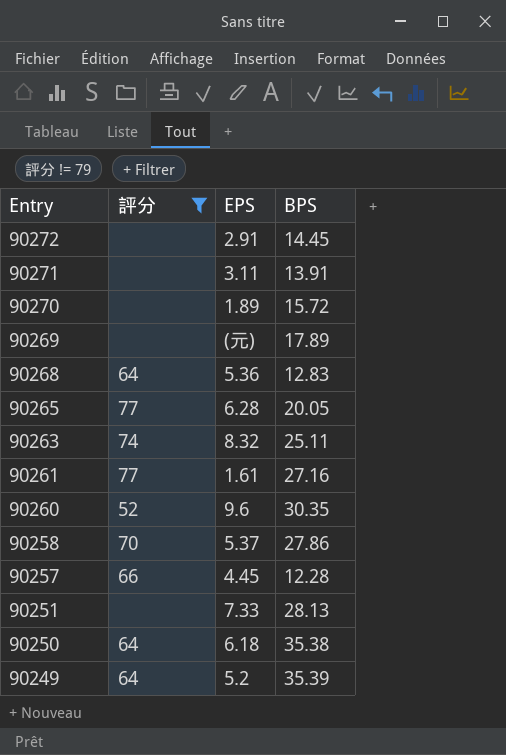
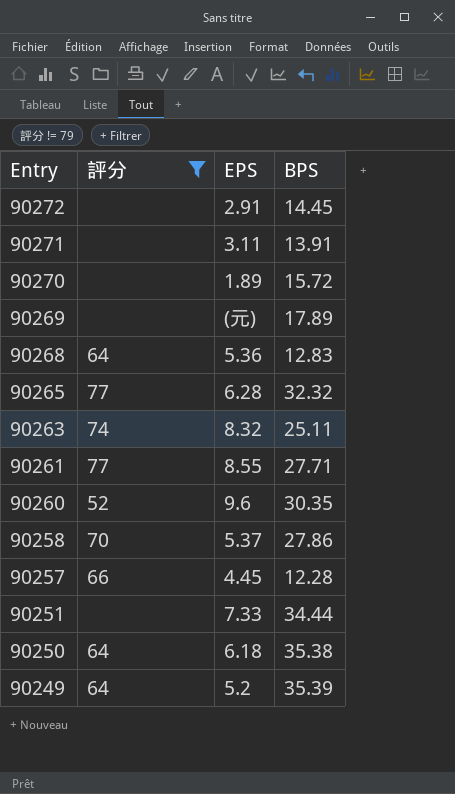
90265 | BPS: 20.05 -> 32.32
90261 | EPS: 1.61 -> 8.55
90261 | BPS: 27.16 -> 27.71
90251 | BPS: 28.13 -> 34.44

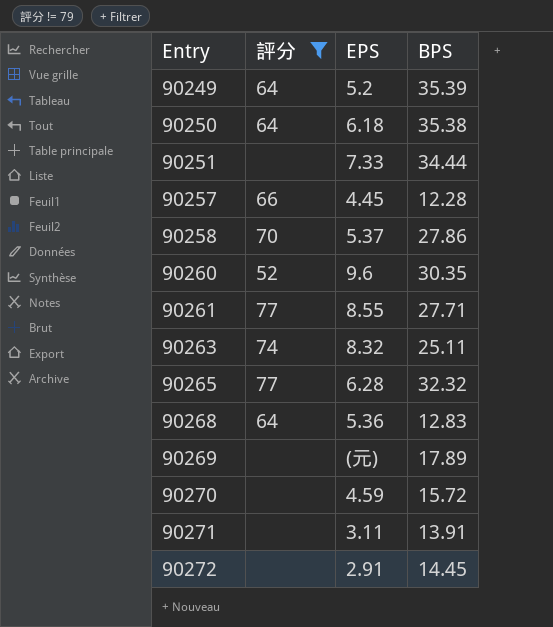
row order: Entry descending -> Entry ascending
90270 | EPS: 1.89 -> 4.59

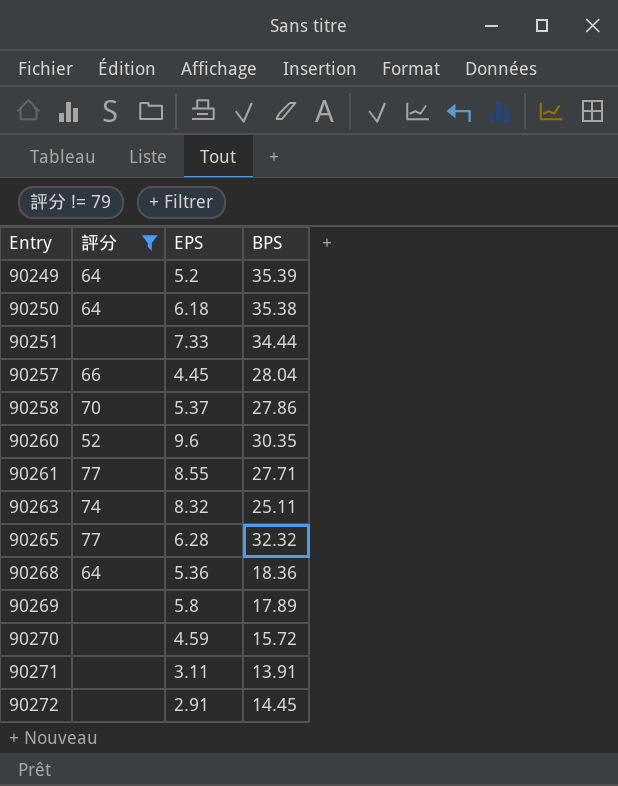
90257 | BPS: 12.28 -> 28.04
90268 | BPS: 12.83 -> 18.36
90269 | EPS: (元) -> 5.8

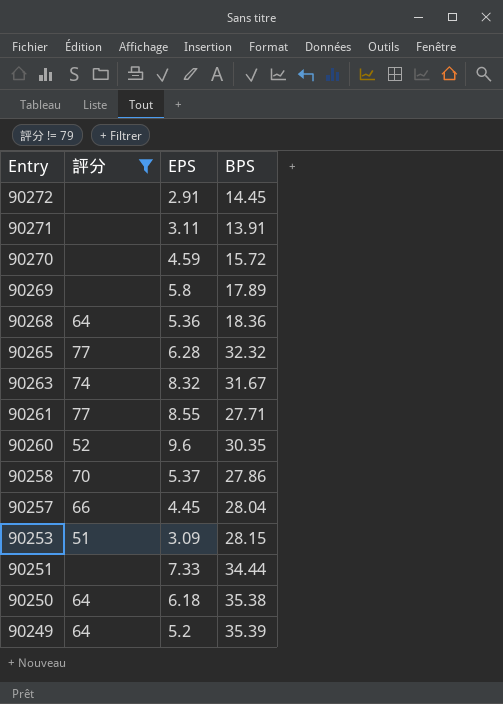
row order: Entry ascending -> Entry descending
90263 | BPS: 25.11 -> 31.67
row 90253: none -> 51 | 3.09 | 28.15

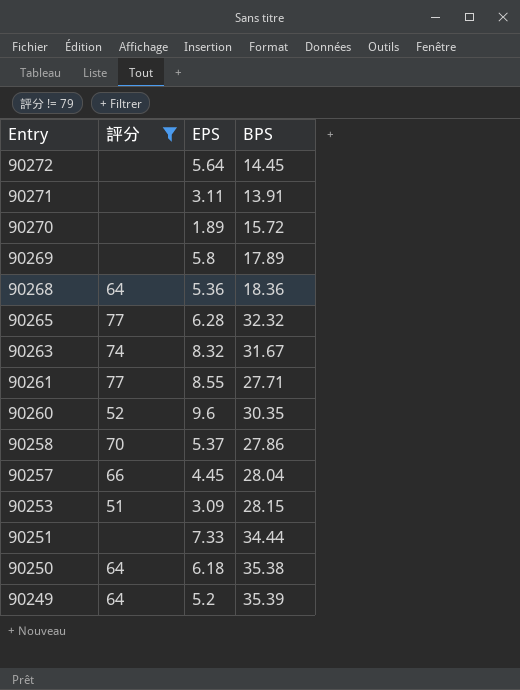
90272 | EPS: 2.91 -> 5.64
90270 | EPS: 4.59 -> 1.89

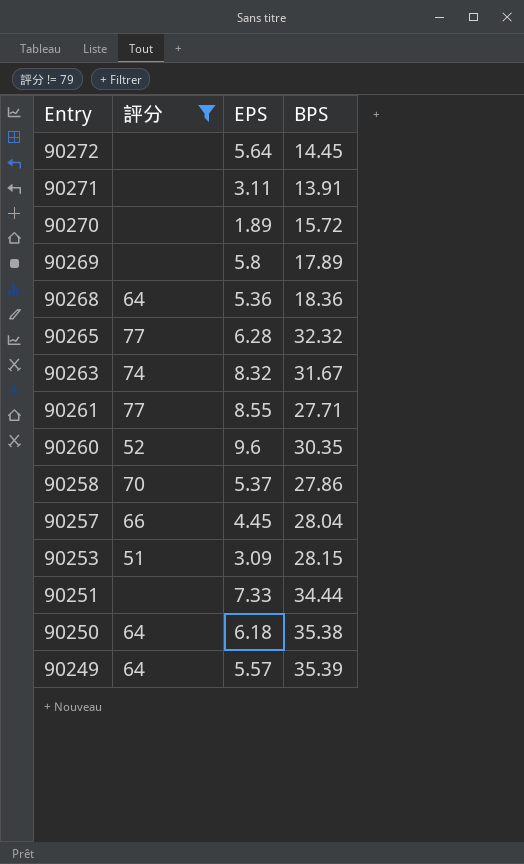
90249 | EPS: 5.2 -> 5.57

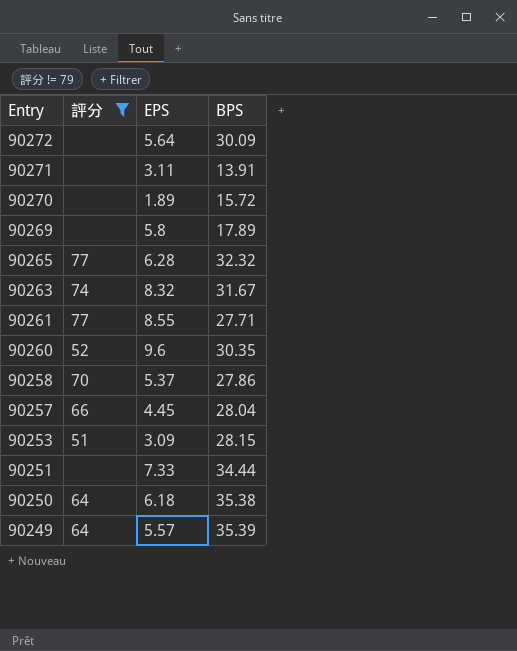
row 90268: 64 | 5.36 | 18.36 -> none
90272 | BPS: 14.45 -> 30.09

